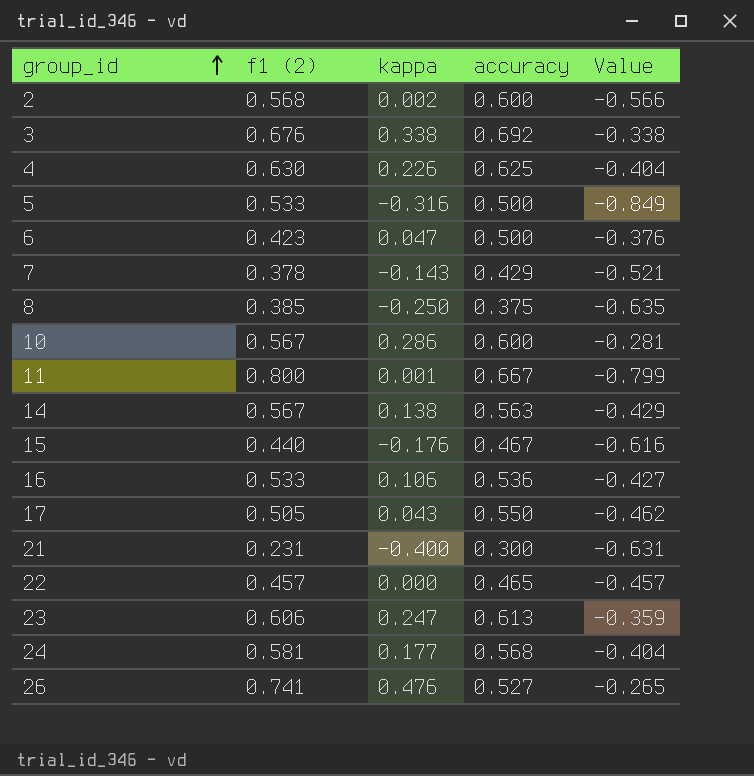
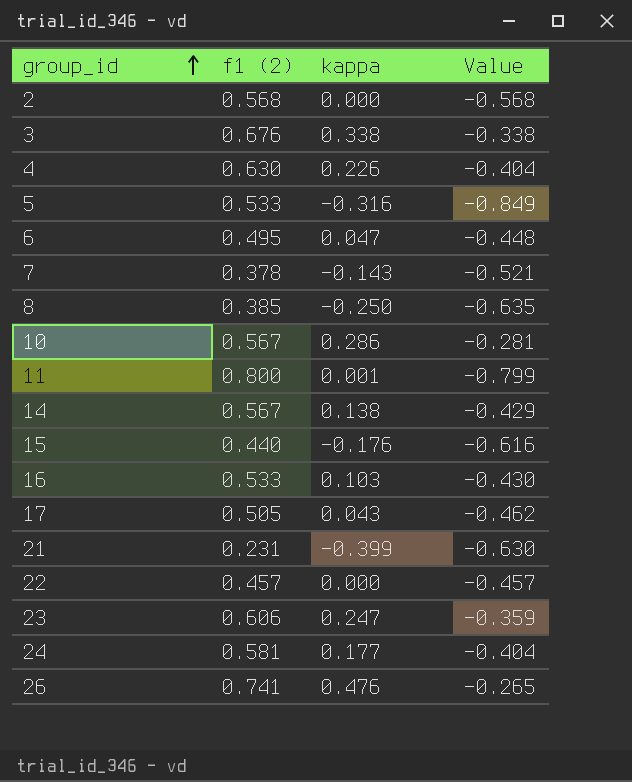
column accuracy | position: 4 -> none
2 | kappa: 0.002 -> 0.000
2 | Value: -0.566 -> -0.568
6 | f1 (2): 0.423 -> 0.495
6 | Value: -0.376 -> -0.448
16 | kappa: 0.106 -> 0.103
16 | Value: -0.427 -> -0.430
21 | kappa: -0.400 -> -0.399
21 | Value: -0.631 -> -0.630

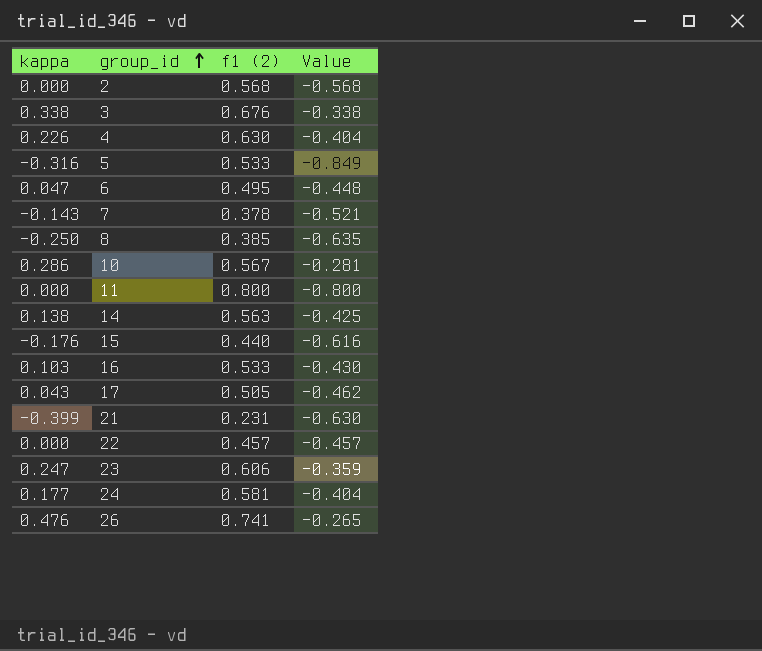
column kappa | position: 3 -> 1
11 | kappa: 0.001 -> 0.000
11 | Value: -0.799 -> -0.800
14 | f1 (2): 0.567 -> 0.563
14 | Value: -0.429 -> -0.425

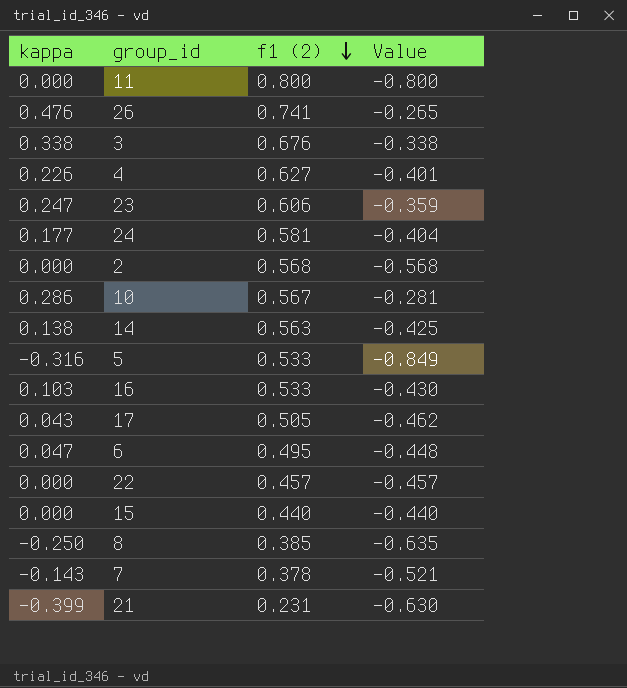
row order: group_id ascending -> f1 (2) descending
4 | f1 (2): 0.630 -> 0.627
4 | Value: -0.404 -> -0.401
15 | kappa: -0.176 -> 0.000
15 | Value: -0.616 -> -0.440

